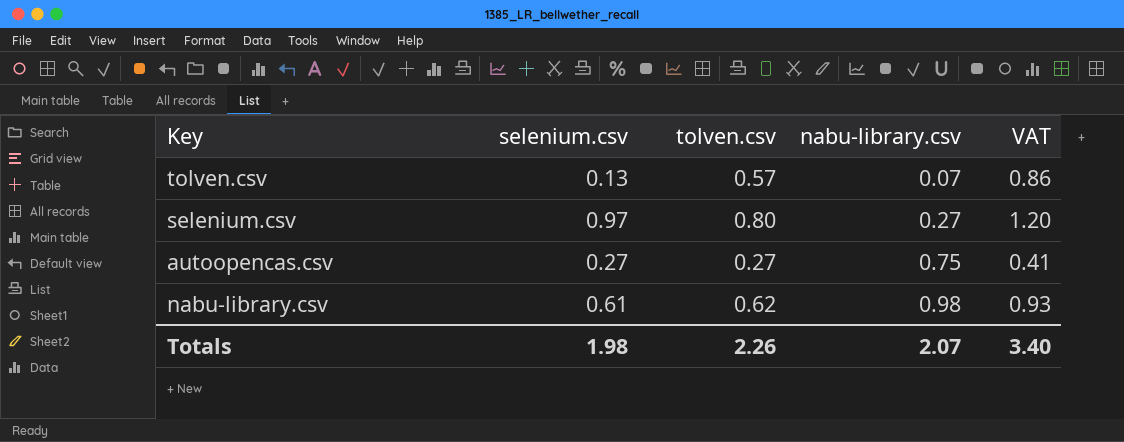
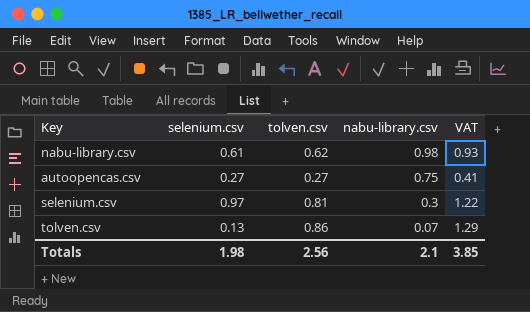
row order: nabu-library.csv ascending -> nabu-library.csv descending
selenium.csv | tolven.csv: 0.80 -> 0.81
selenium.csv | nabu-library.csv: 0.27 -> 0.3
selenium.csv | VAT: 1.20 -> 1.22
tolven.csv | tolven.csv: 0.57 -> 0.86
tolven.csv | VAT: 0.86 -> 1.29
Totals | tolven.csv: 2.26 -> 2.56
Totals | nabu-library.csv: 2.07 -> 2.1
Totals | VAT: 3.40 -> 3.85

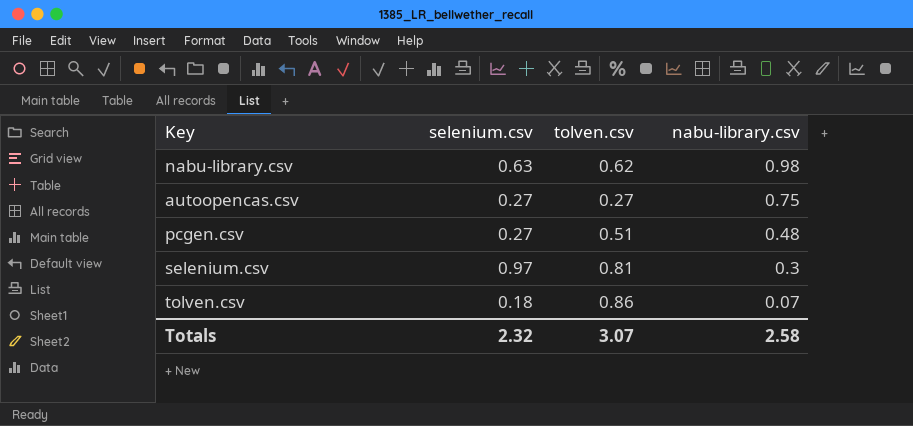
column VAT | formula: [tolven.csv] * 1.5 -> none
nabu-library.csv | selenium.csv: 0.61 -> 0.63
row pcgen.csv: none -> 0.27 | 0.51 | 0.48
tolven.csv | selenium.csv: 0.13 -> 0.18
Totals | selenium.csv: 1.98 -> 2.32
Totals | tolven.csv: 2.56 -> 3.07
Totals | nabu-library.csv: 2.1 -> 2.58

